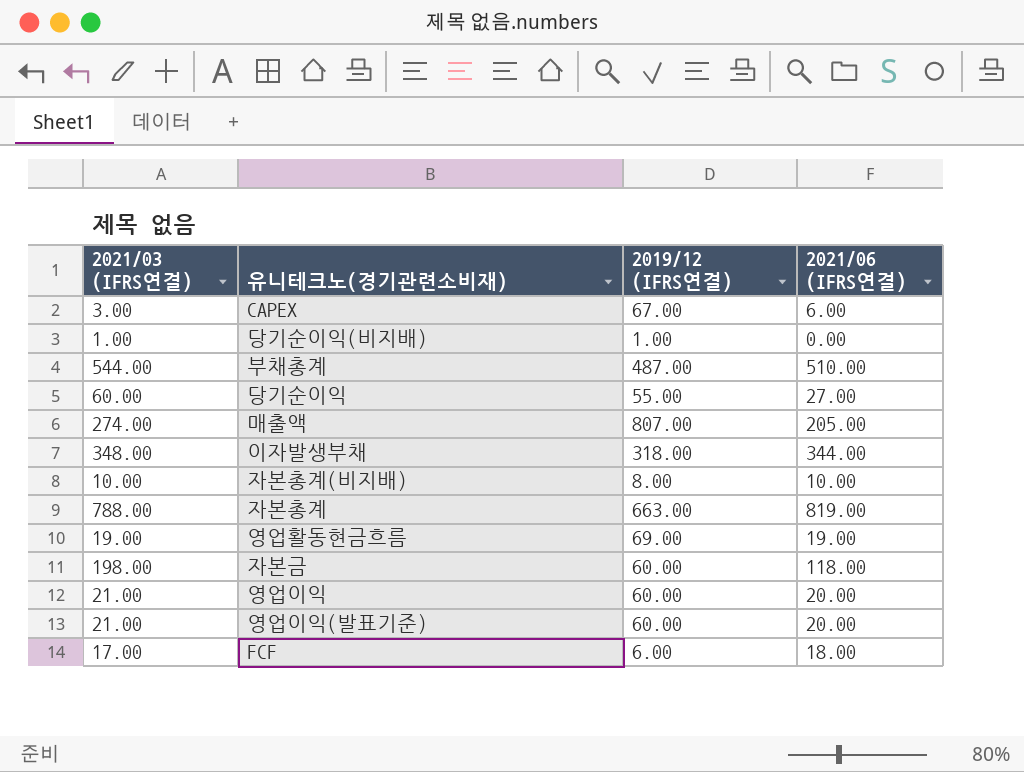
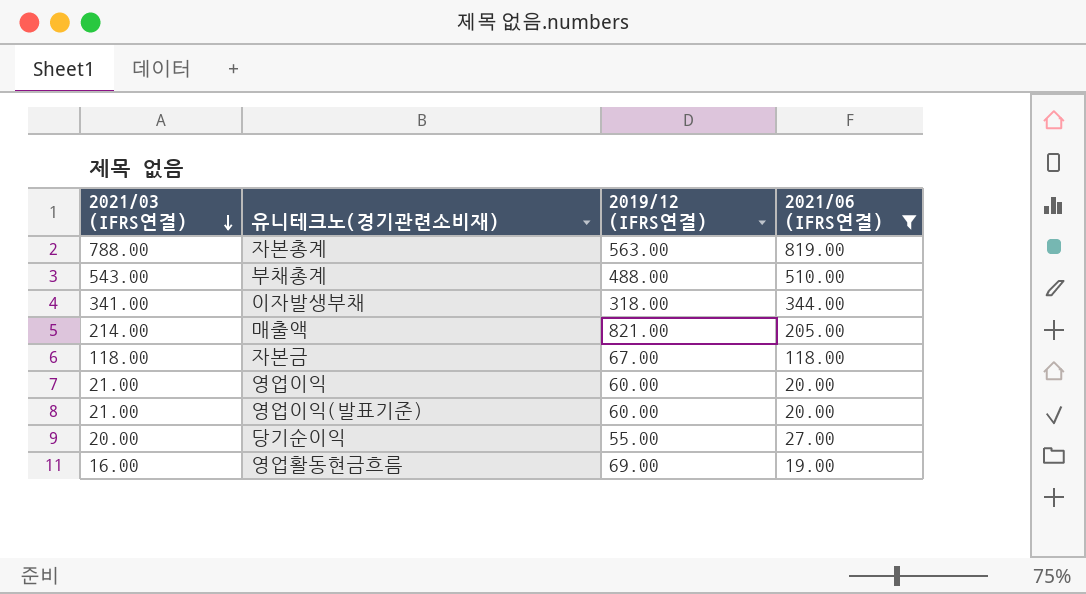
filter: none -> 2021/06 (IFRS연결) >= 19.00
row order: none -> 2021/03 (IFRS연결) descending
자본총계 | 2019/12 (IFRS연결): 663.00 -> 563.00
부채총계 | 2021/03 (IFRS연결): 544.00 -> 543.00
부채총계 | 2019/12 (IFRS연결): 487.00 -> 488.00
이자발생부채 | 2021/03 (IFRS연결): 348.00 -> 341.00
매출액 | 2021/03 (IFRS연결): 274.00 -> 214.00
매출액 | 2019/12 (IFRS연결): 807.00 -> 821.00
자본금 | 2021/03 (IFRS연결): 198.00 -> 118.00
자본금 | 2019/12 (IFRS연결): 60.00 -> 67.00
당기순이익 | 2021/03 (IFRS연결): 60.00 -> 20.00
영업활동현금흐름 | 2021/03 (IFRS연결): 19.00 -> 16.00

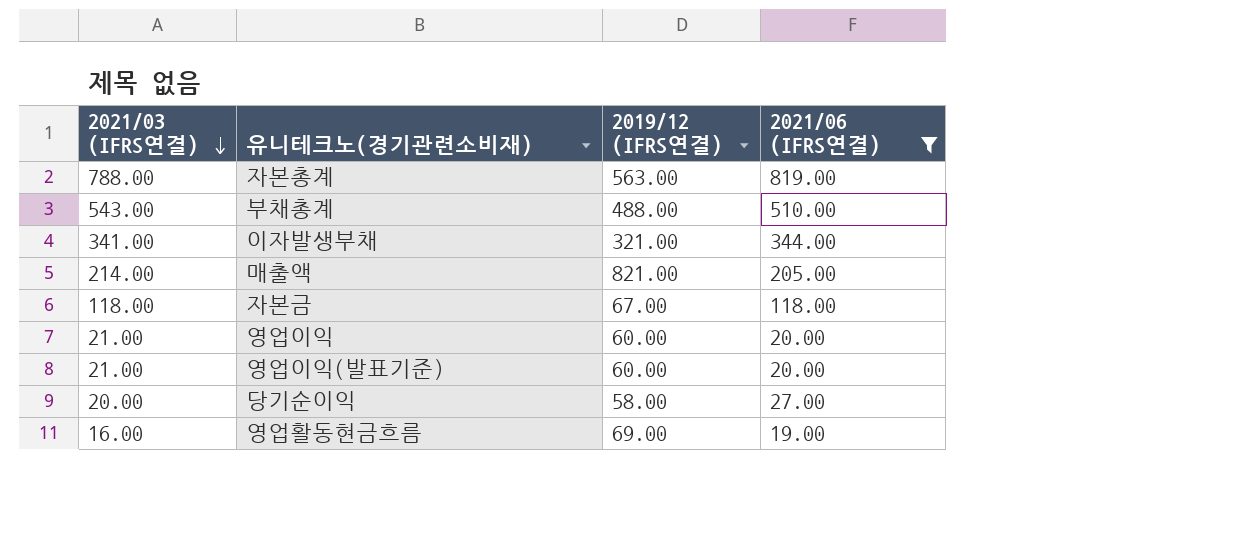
이자발생부채 | 2019/12 (IFRS연결): 318.00 -> 321.00
당기순이익 | 2019/12 (IFRS연결): 55.00 -> 58.00

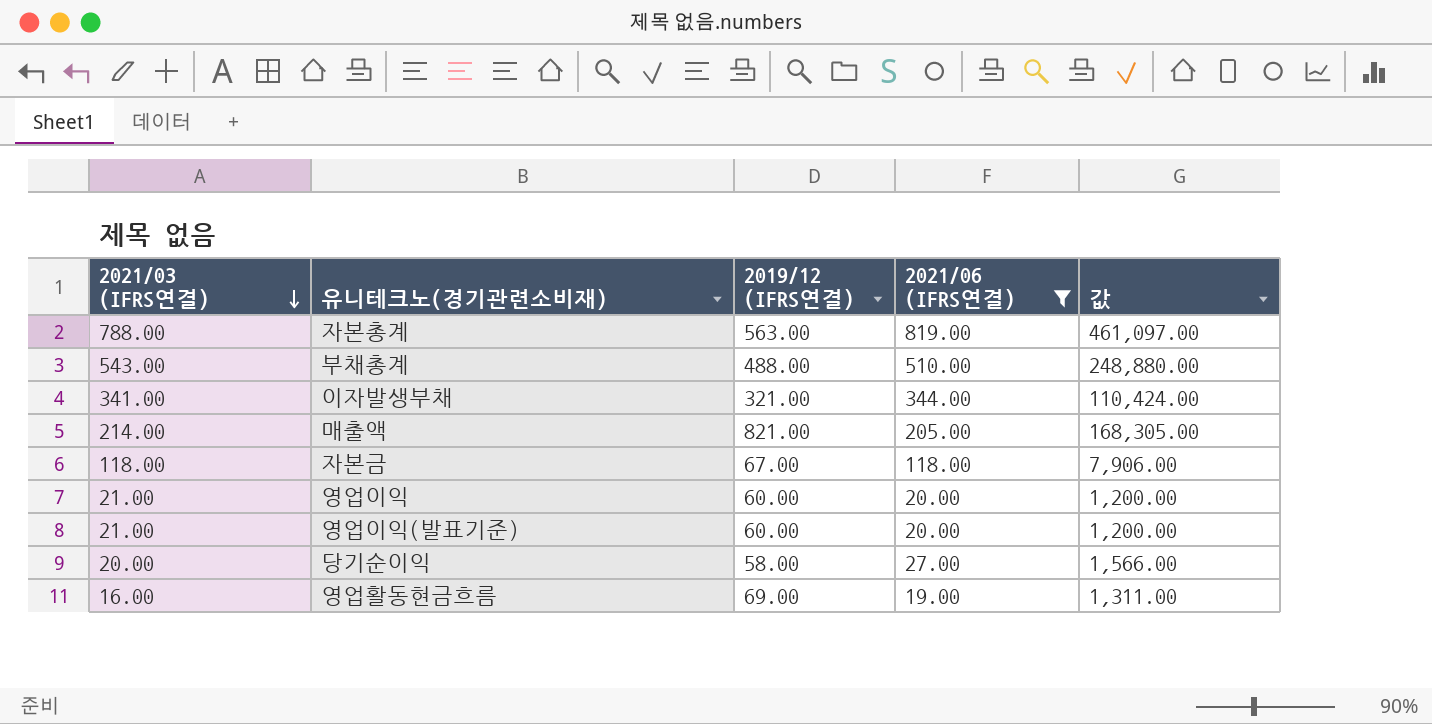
column 값 | formula: none -> [2019/12 (IFRS연결)] * [2021/06 (IFRS연결)]

